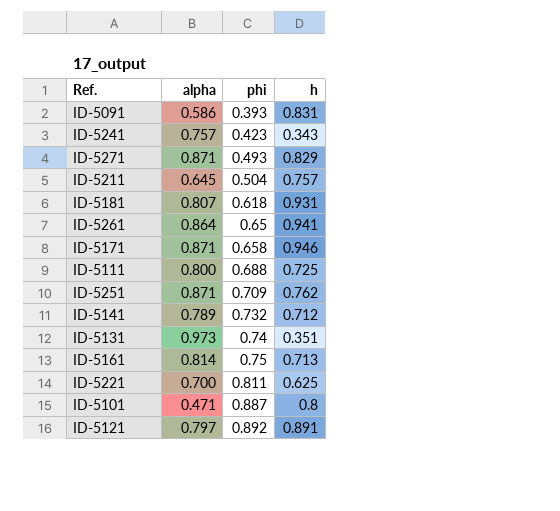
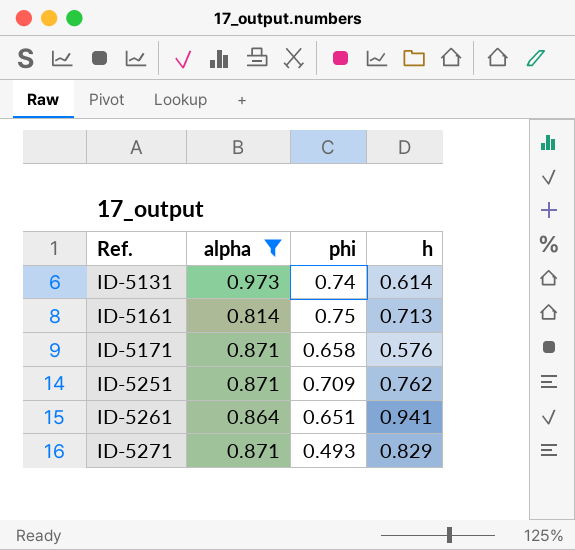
filter: none -> alpha >= 0.814
row order: phi ascending -> Ref. ascending
ID-5131 | h: 0.351 -> 0.614
ID-5171 | h: 0.946 -> 0.576
ID-5261 | phi: 0.65 -> 0.651

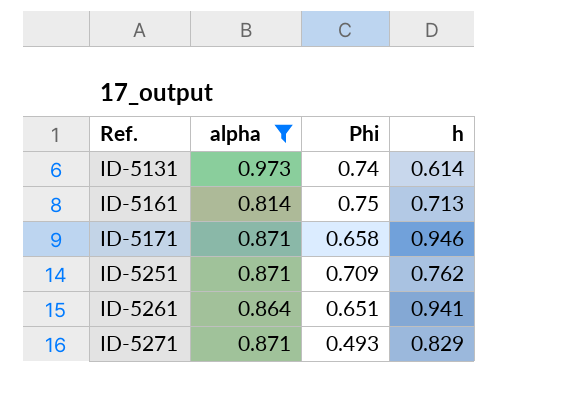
column name: phi -> Phi
ID-5171 | h: 0.576 -> 0.946

